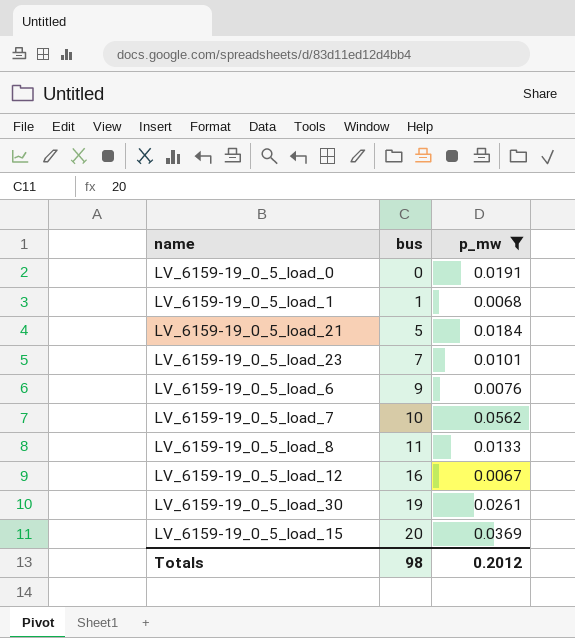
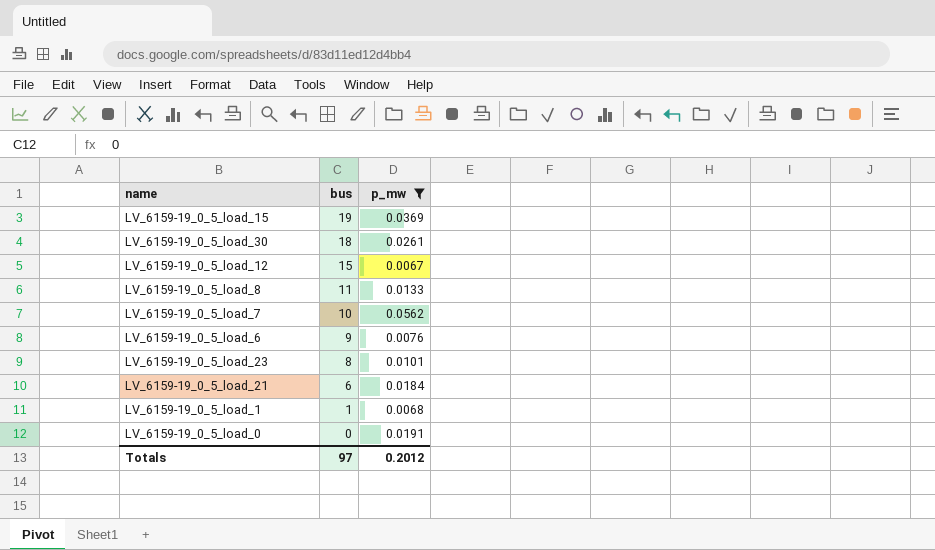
row order: bus ascending -> bus descending
LV_6159-19_0_5_load_15 | bus: 20 -> 19
LV_6159-19_0_5_load_30 | bus: 19 -> 18
LV_6159-19_0_5_load_12 | bus: 16 -> 15
LV_6159-19_0_5_load_23 | bus: 7 -> 8
LV_6159-19_0_5_load_21 | bus: 5 -> 6
Totals | bus: 98 -> 97

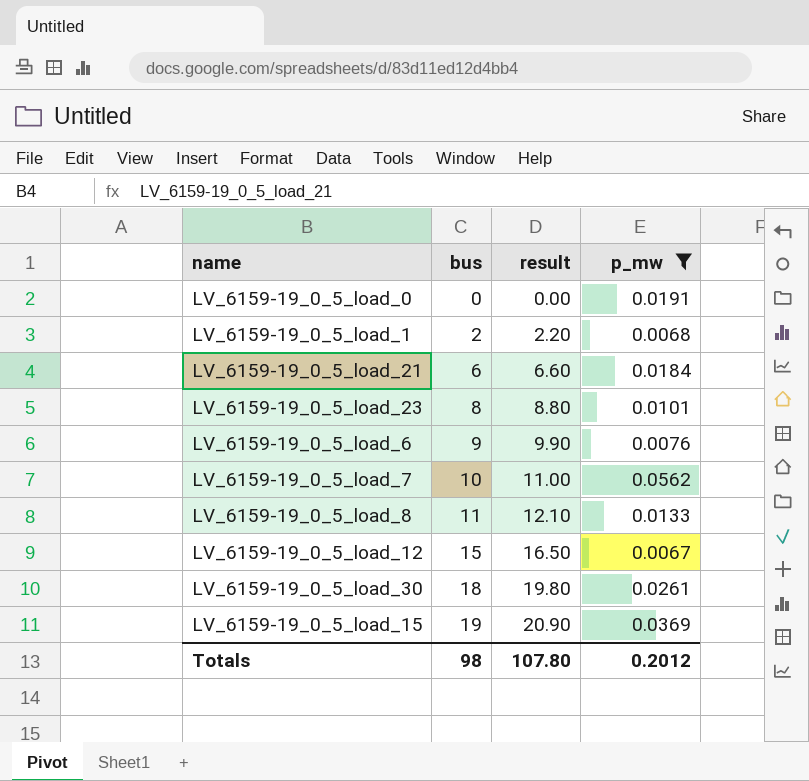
row order: bus descending -> bus ascending
column result | formula: none -> [bus] * 1.1
LV_6159-19_0_5_load_1 | bus: 1 -> 2
Totals | bus: 97 -> 98

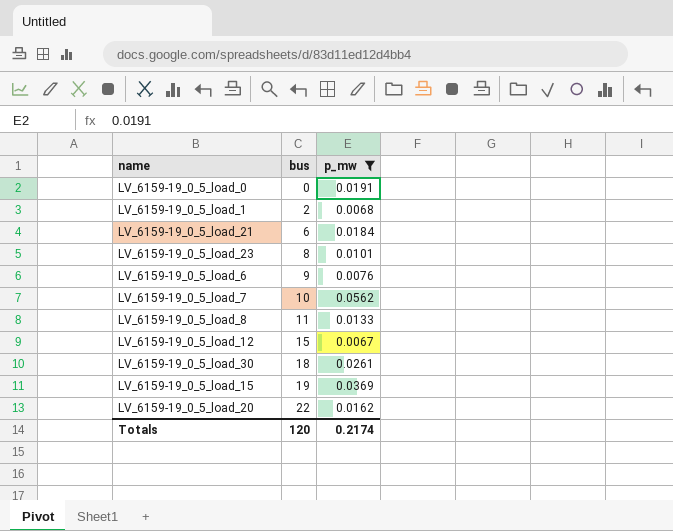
column result | formula: [bus] * 1.1 -> none
row LV_6159-19_0_5_load_20: none -> 22 | 0.0162
Totals | bus: 98 -> 120
Totals | p_mw: 0.2012 -> 0.2174

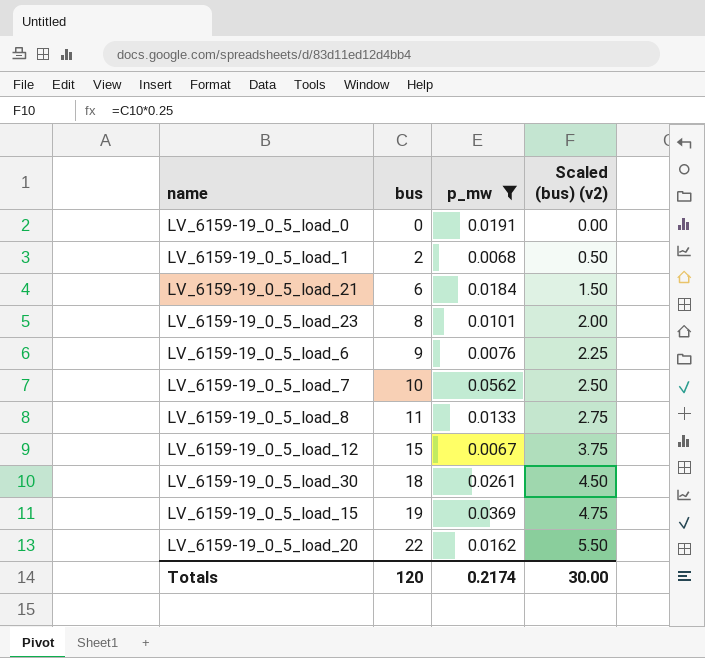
column Scaled (bus) (v2) | formula: none -> [bus] * 0.25

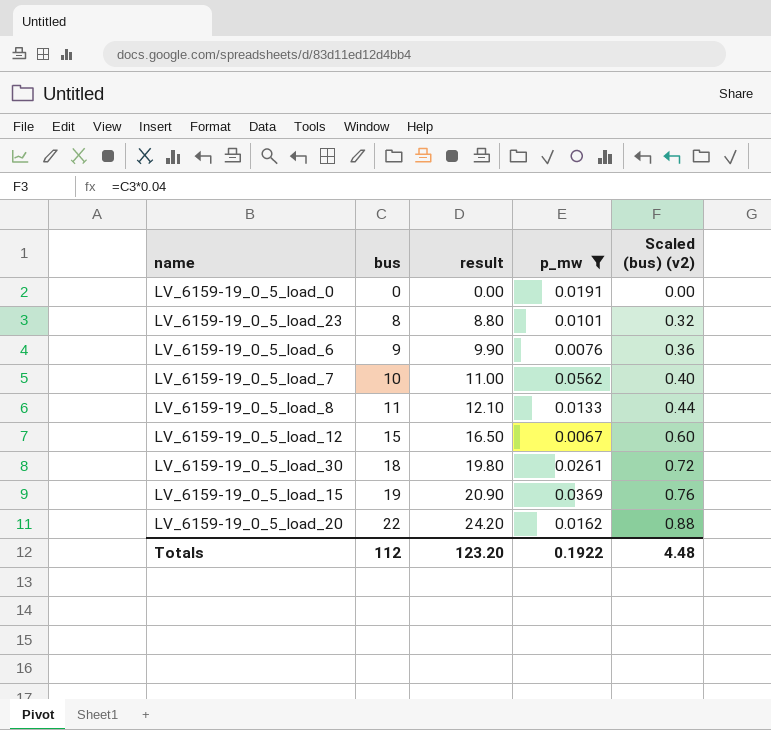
column result | formula: none -> [bus] * 1.1
column Scaled (bus) (v2) | formula: [bus] * 0.25 -> [bus] * 0.04
row LV_6159-19_0_5_load_1: 2 | 0.0068 | 0.50 -> none
row LV_6159-19_0_5_load_21: 6 | 0.0184 | 1.50 -> none
Totals | bus: 120 -> 112
Totals | p_mw: 0.2174 -> 0.1922
Totals | Scaled (bus) (v2): 30.00 -> 4.48

